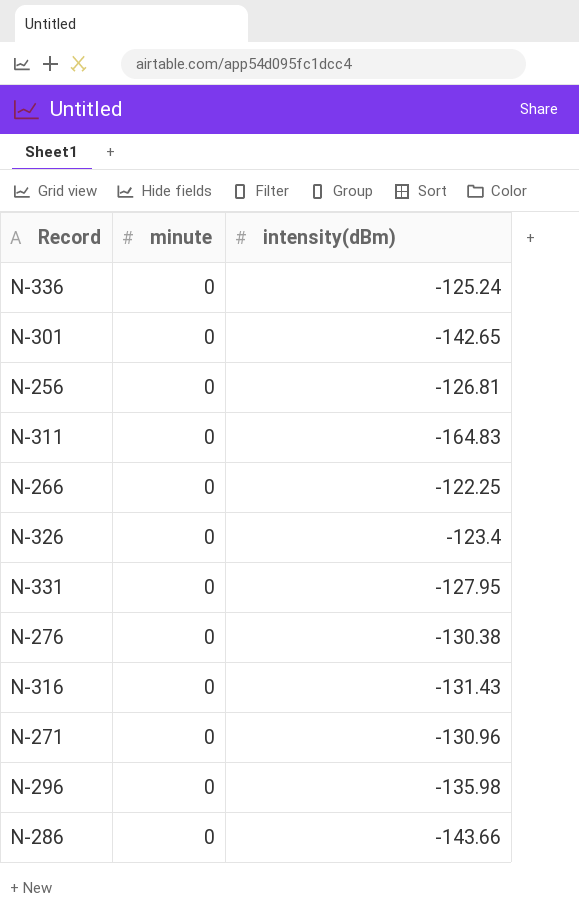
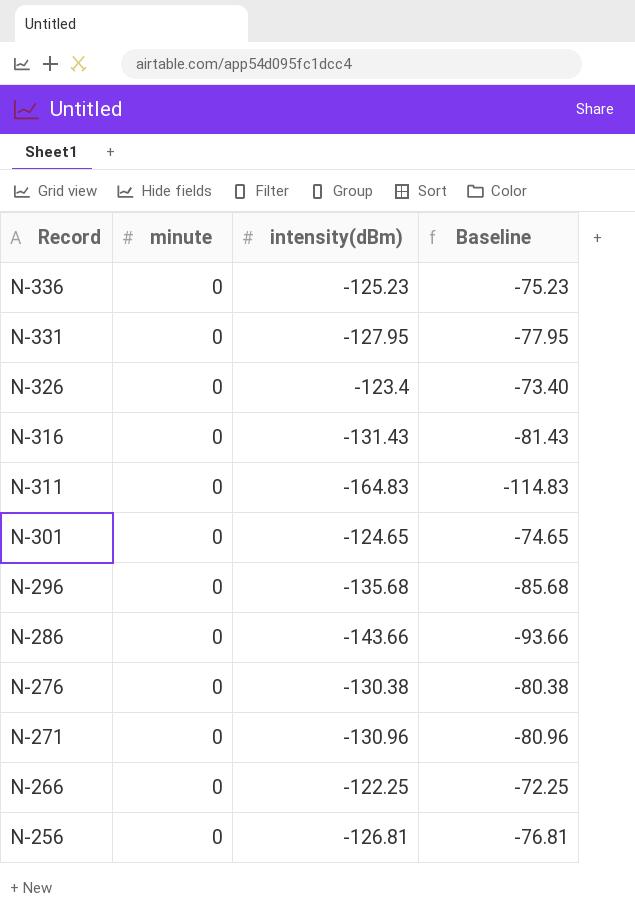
row order: none -> Record descending
column Baseline | formula: none -> [intensity(dBm)] + 50
N-336 | intensity(dBm): -125.24 -> -125.23
N-301 | intensity(dBm): -142.65 -> -124.65
N-296 | intensity(dBm): -135.98 -> -135.68

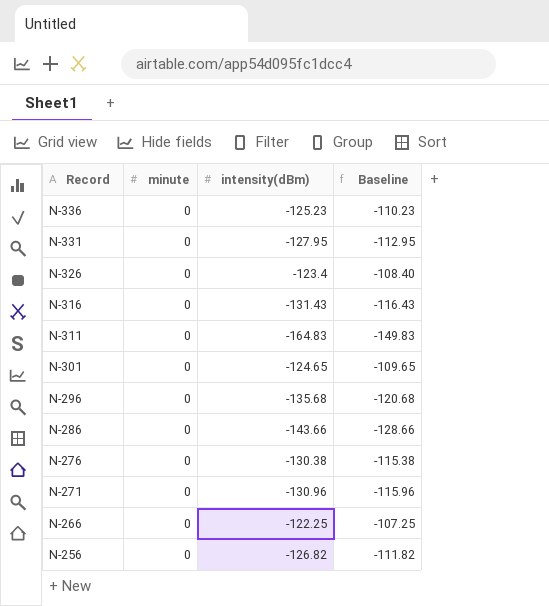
column Baseline | formula: [intensity(dBm)] + 50 -> [intensity(dBm)] + 15
N-256 | intensity(dBm): -126.81 -> -126.82

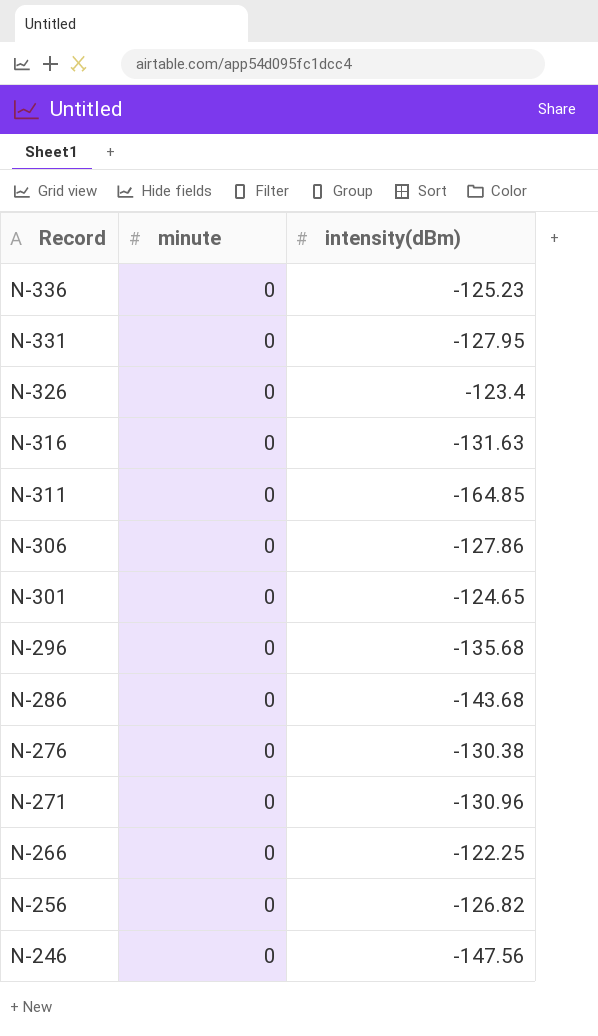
column Baseline | formula: [intensity(dBm)] + 15 -> none
N-316 | intensity(dBm): -131.43 -> -131.63
N-311 | intensity(dBm): -164.83 -> -164.85
row N-306: none -> 0 | -127.86
N-286 | intensity(dBm): -143.66 -> -143.68
row N-246: none -> 0 | -147.56

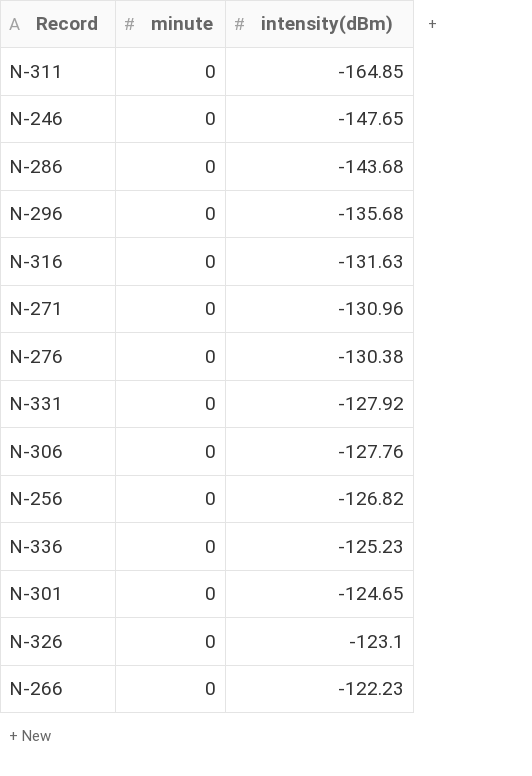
row order: Record descending -> intensity(dBm) ascending
N-246 | intensity(dBm): -147.56 -> -147.65
N-331 | intensity(dBm): -127.95 -> -127.92
N-306 | intensity(dBm): -127.86 -> -127.76
N-326 | intensity(dBm): -123.4 -> -123.1
N-266 | intensity(dBm): -122.25 -> -122.23

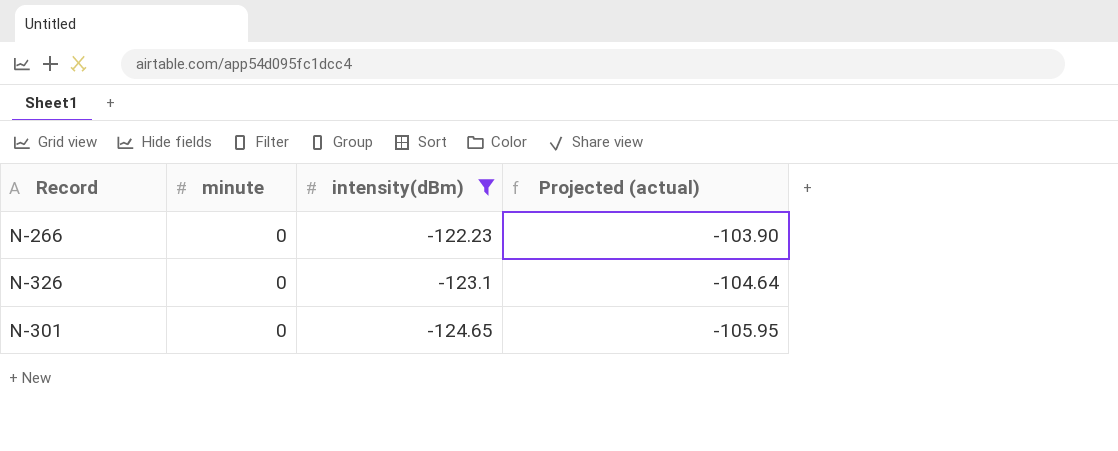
filter: none -> intensity(dBm) >= -124.65
row order: intensity(dBm) ascending -> intensity(dBm) descending
column Projected (actual) | formula: none -> [intensity(dBm)] * 0.85

